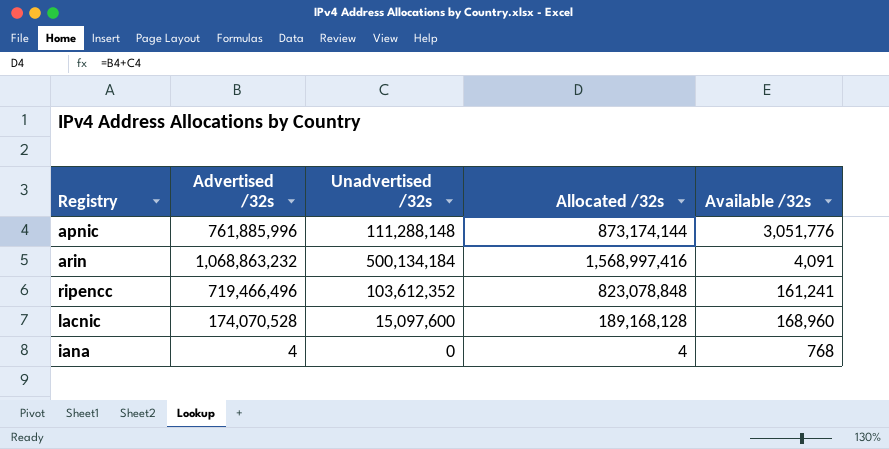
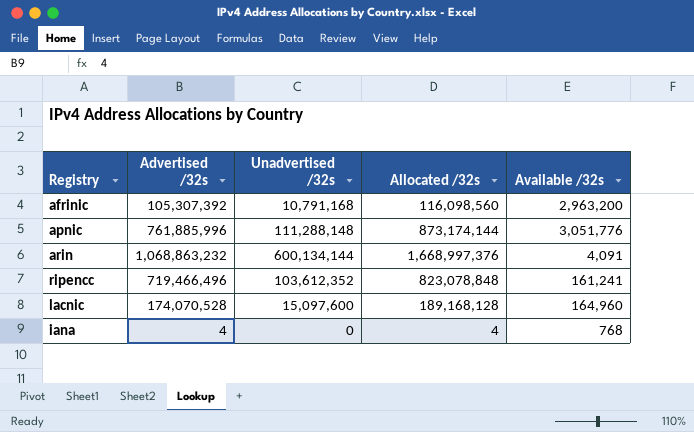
row afrinic: none -> 105,307,392 | 10,791,168 | 116,098,560 | 2,963,200
arin | Unadvertised /32s: 500,134,184 -> 600,134,144
arin | Allocated /32s: 1,568,997,416 -> 1,668,997,376
lacnic | Available /32s: 168,960 -> 164,960

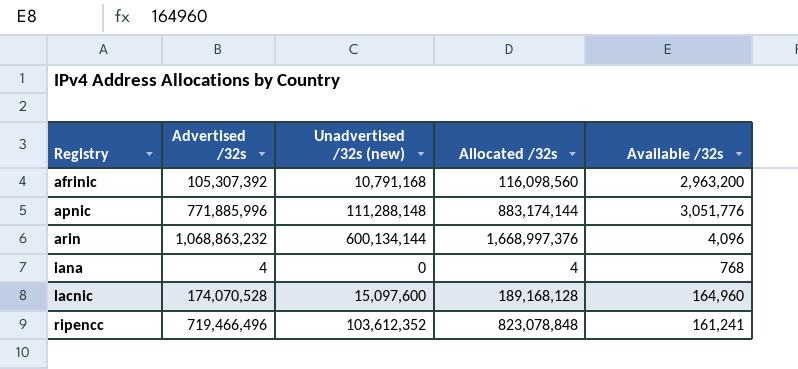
row order: none -> Registry ascending
column name: Unadvertised /32s -> Unadvertised /32s (new)
apnic | Advertised /32s: 761,885,996 -> 771,885,996
apnic | Allocated /32s: 873,174,144 -> 883,174,144
arin | Available /32s: 4,091 -> 4,096

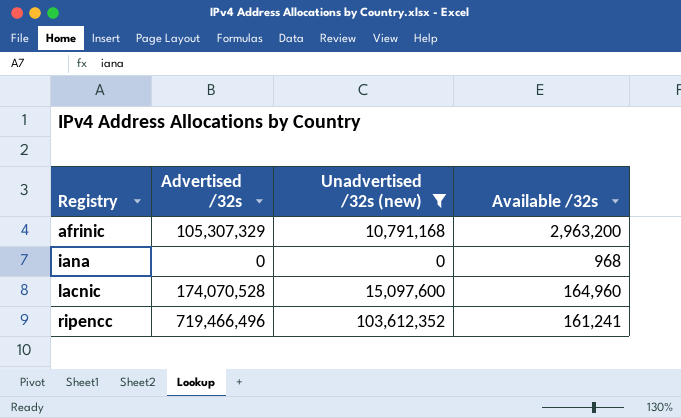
filter: none -> Unadvertised /32s (new) <= 103,612,352
column Allocated /32s | formula: [Advertised /32s] + [Unadvertised /32s (new)] -> none
afrinic | Advertised /32s: 105,307,392 -> 105,307,329
iana | Advertised /32s: 4 -> 0
iana | Available /32s: 768 -> 968

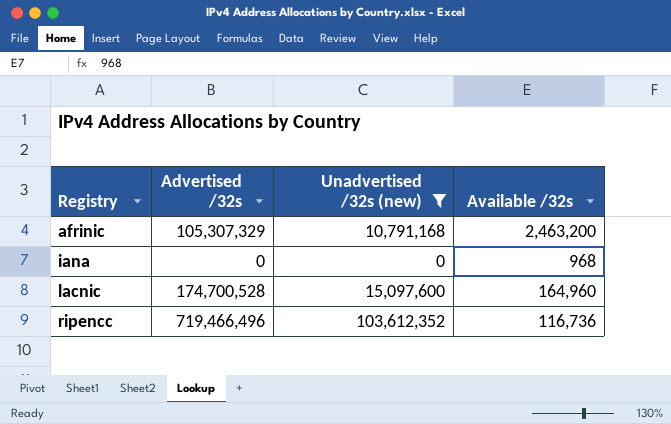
afrinic | Available /32s: 2,963,200 -> 2,463,200
lacnic | Advertised /32s: 174,070,528 -> 174,700,528
ripencc | Available /32s: 161,241 -> 116,736

